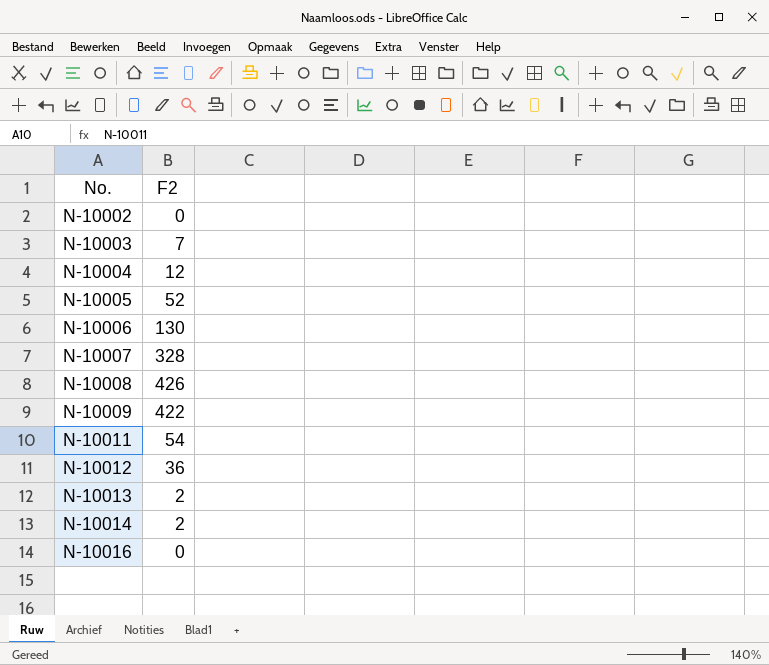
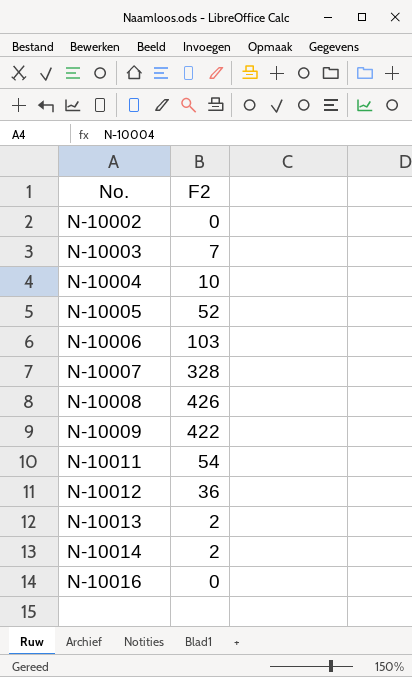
N-10004 | F2: 12 -> 10
N-10006 | F2: 130 -> 103

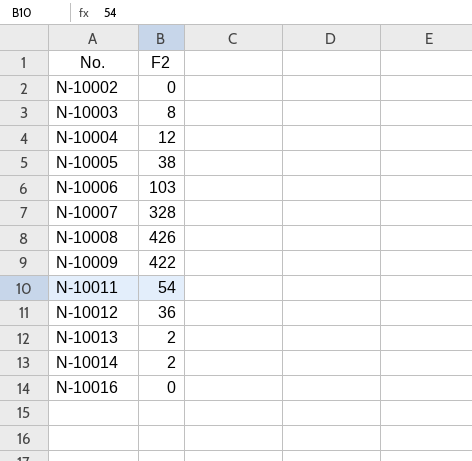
N-10003 | F2: 7 -> 8
N-10004 | F2: 10 -> 12
N-10005 | F2: 52 -> 38

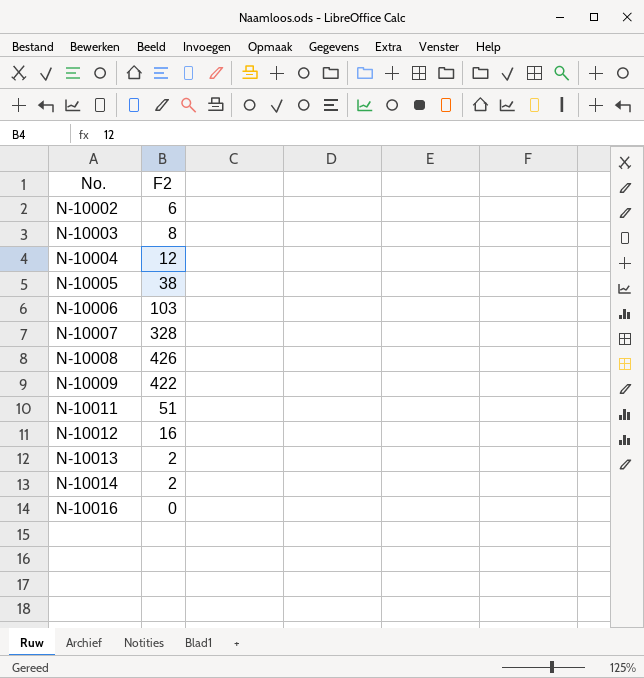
N-10002 | F2: 0 -> 6
N-10011 | F2: 54 -> 51
N-10012 | F2: 36 -> 16

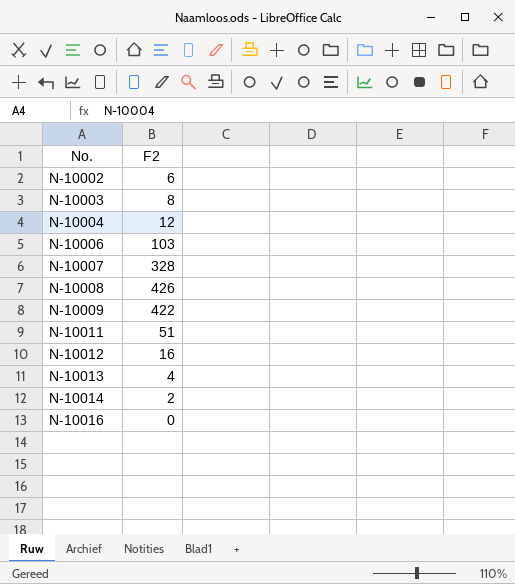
row N-10005: 38 -> none
N-10013 | F2: 2 -> 4

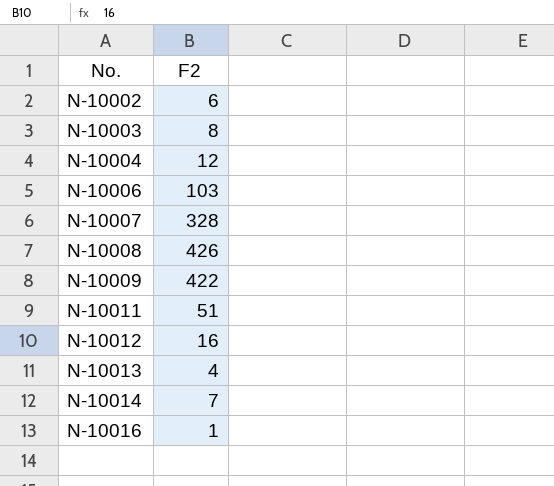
N-10014 | F2: 2 -> 7
N-10016 | F2: 0 -> 1

